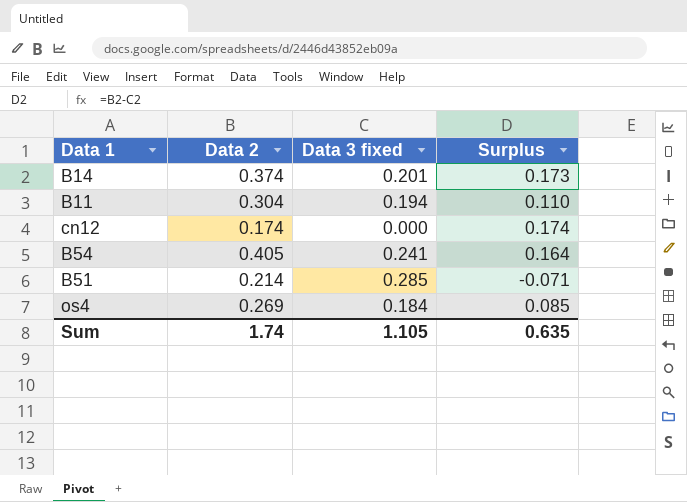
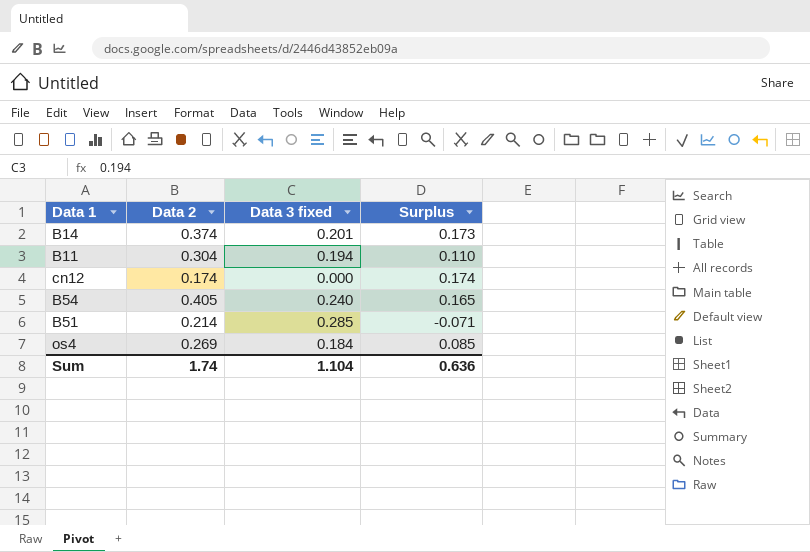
B54 | Data 3 fixed: 0.241 -> 0.240
B54 | Surplus: 0.164 -> 0.165
Sum | Data 3 fixed: 1.105 -> 1.104
Sum | Surplus: 0.635 -> 0.636

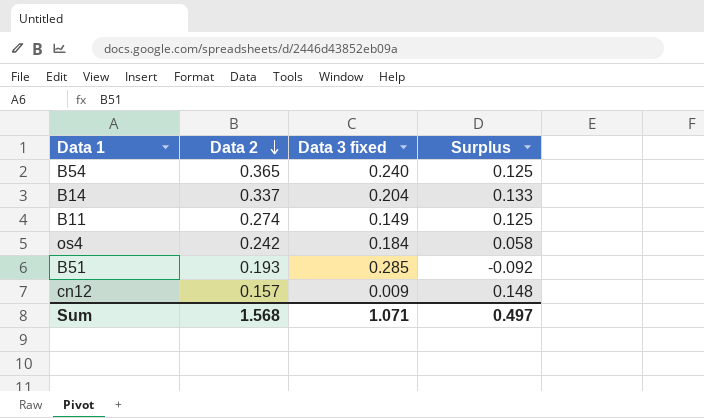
row order: none -> Data 2 descending
B54 | Data 2: 0.405 -> 0.365
B54 | Surplus: 0.165 -> 0.125
B14 | Data 2: 0.374 -> 0.337
B14 | Data 3 fixed: 0.201 -> 0.204
B14 | Surplus: 0.173 -> 0.133
B11 | Data 2: 0.304 -> 0.274
B11 | Data 3 fixed: 0.194 -> 0.149
B11 | Surplus: 0.110 -> 0.125
os4 | Data 2: 0.269 -> 0.242
os4 | Surplus: 0.085 -> 0.058
B51 | Data 2: 0.214 -> 0.193
B51 | Surplus: -0.071 -> -0.092
cn12 | Data 2: 0.174 -> 0.157
cn12 | Data 3 fixed: 0.000 -> 0.009
cn12 | Surplus: 0.174 -> 0.148
Sum | Data 2: 1.74 -> 1.568
Sum | Data 3 fixed: 1.104 -> 1.071
Sum | Surplus: 0.636 -> 0.497

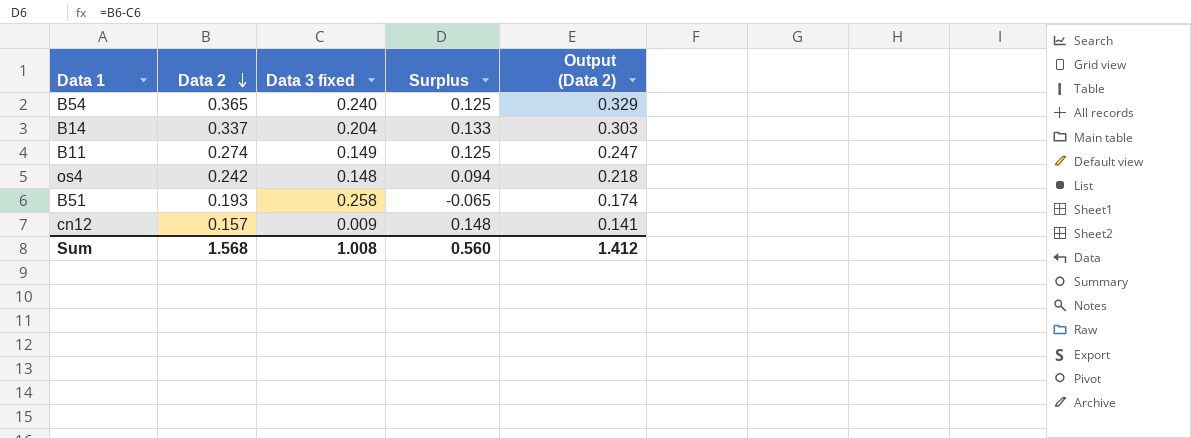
column Output (Data 2) | formula: none -> [Data 2] * 0.9
os4 | Data 3 fixed: 0.184 -> 0.148
os4 | Surplus: 0.058 -> 0.094
B51 | Data 3 fixed: 0.285 -> 0.258
B51 | Surplus: -0.092 -> -0.065
Sum | Data 3 fixed: 1.071 -> 1.008
Sum | Surplus: 0.497 -> 0.560

